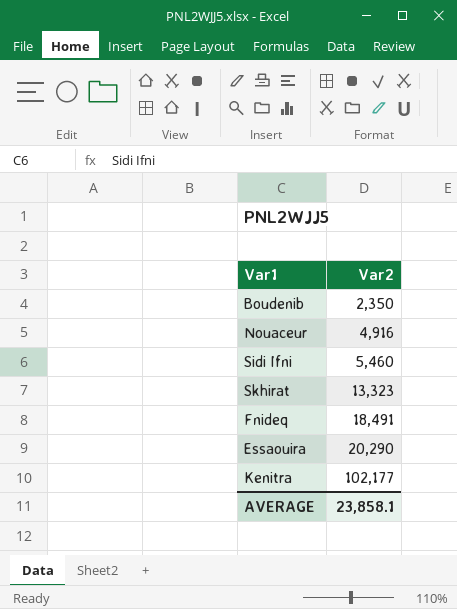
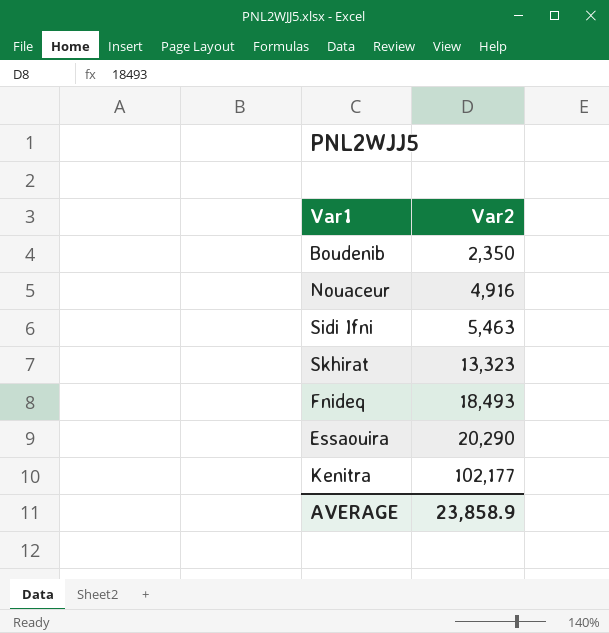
Sidi Ifni | Var2: 5,460 -> 5,463
Fnideq | Var2: 18,491 -> 18,493
AVERAGE | Var2: 23,858.1 -> 23,858.9

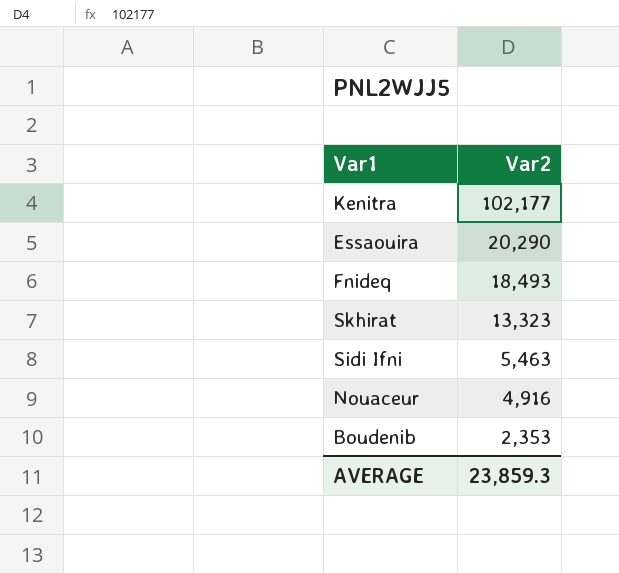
row order: Var2 ascending -> Var2 descending
Boudenib | Var2: 2,350 -> 2,353
AVERAGE | Var2: 23,858.9 -> 23,859.3

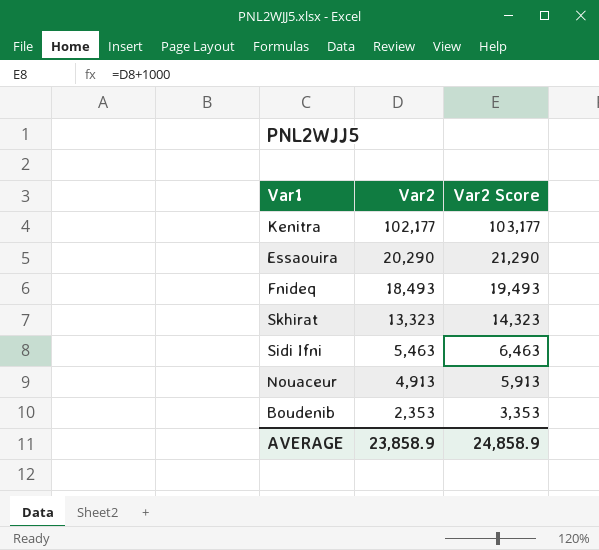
column Var2 Score | formula: none -> [Var2] + 1000
Nouaceur | Var2: 4,916 -> 4,913
AVERAGE | Var2: 23,859.3 -> 23,858.9

